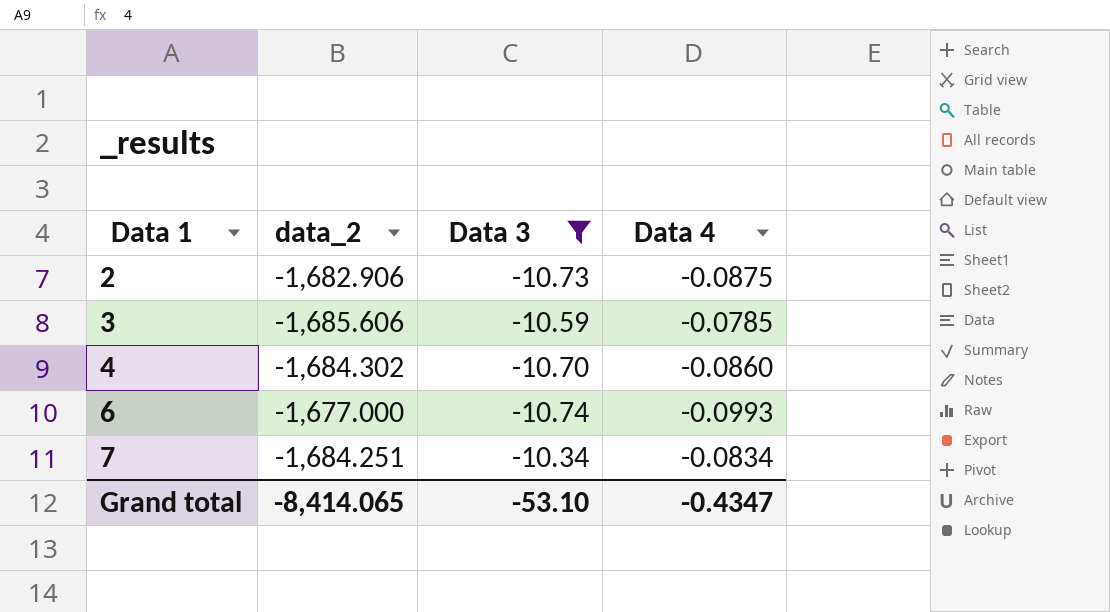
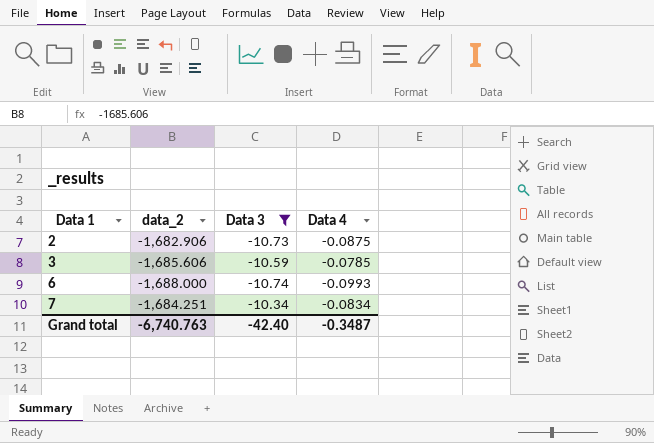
row 4: -1,684.302 | -10.70 | -0.0860 -> none
6 | data_2: -1,677.000 -> -1,688.000
Grand total | data_2: -8,414.065 -> -6,740.763
Grand total | Data 3: -53.10 -> -42.40
Grand total | Data 4: -0.4347 -> -0.3487

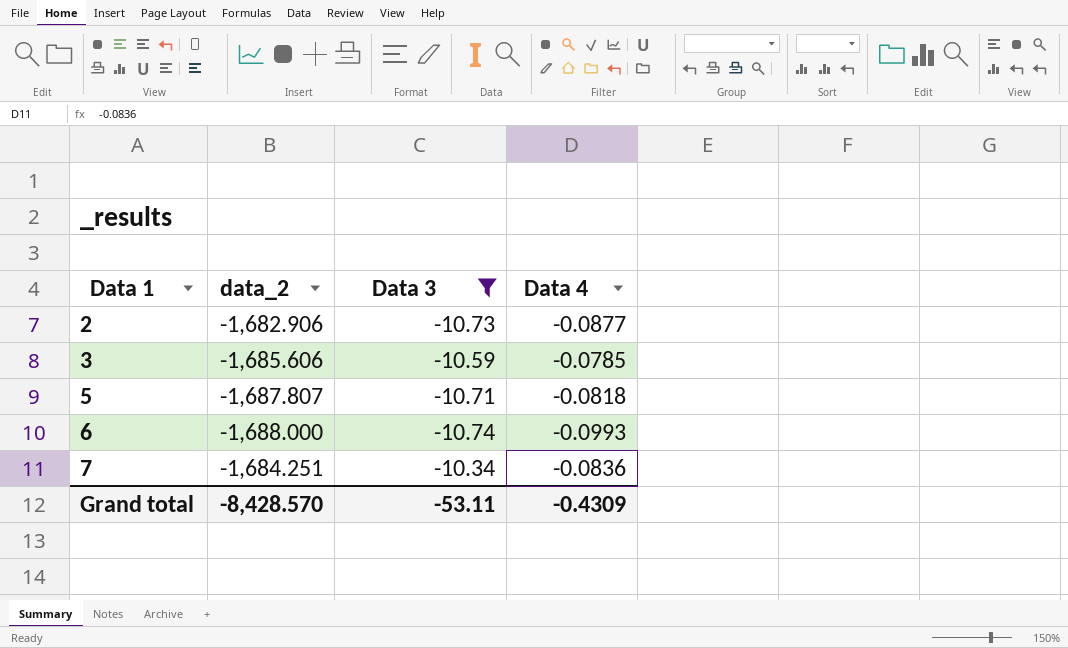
2 | Data 4: -0.0875 -> -0.0877
row 5: none -> -1,687.807 | -10.71 | -0.0818
7 | Data 4: -0.0834 -> -0.0836
Grand total | data_2: -6,740.763 -> -8,428.570
Grand total | Data 3: -42.40 -> -53.11
Grand total | Data 4: -0.3487 -> -0.4309

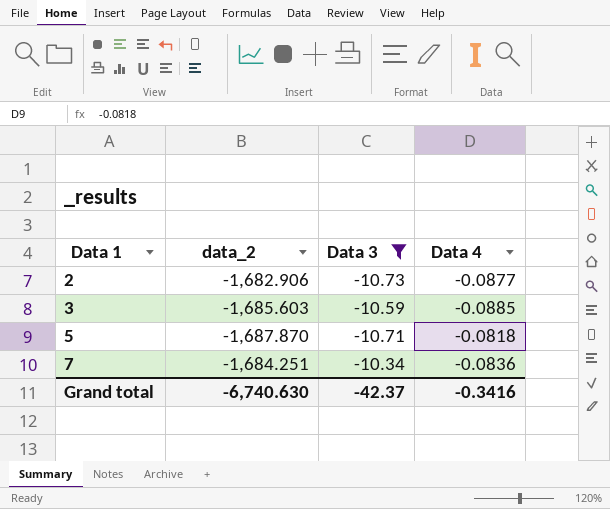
row 6: -1,688.000 | -10.74 | -0.0993 -> none
3 | data_2: -1,685.606 -> -1,685.603
3 | Data 4: -0.0785 -> -0.0885
5 | data_2: -1,687.807 -> -1,687.870
Grand total | data_2: -8,428.570 -> -6,740.630
Grand total | Data 3: -53.11 -> -42.37
Grand total | Data 4: -0.4309 -> -0.3416

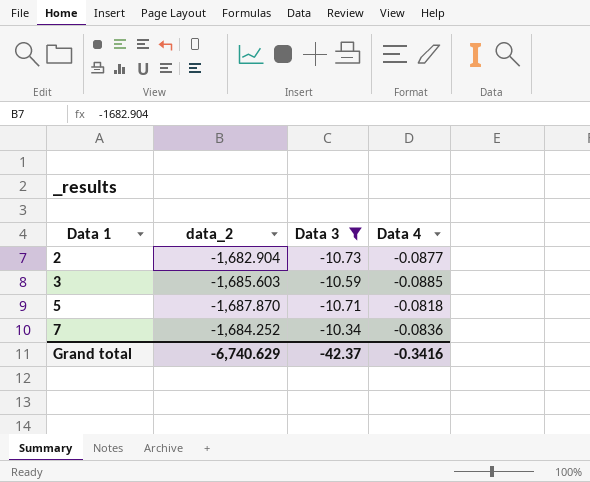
2 | data_2: -1,682.906 -> -1,682.904
7 | data_2: -1,684.251 -> -1,684.252
Grand total | data_2: -6,740.630 -> -6,740.629

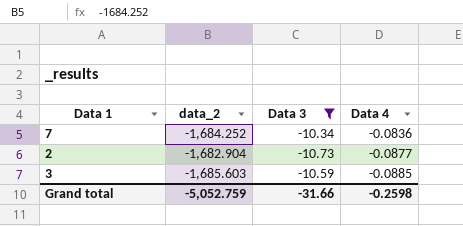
row order: Data 1 ascending -> Data 4 descending
row 5: -1,687.870 | -10.71 | -0.0818 -> none
Grand total | data_2: -6,740.629 -> -5,052.759
Grand total | Data 3: -42.37 -> -31.66
Grand total | Data 4: -0.3416 -> -0.2598

